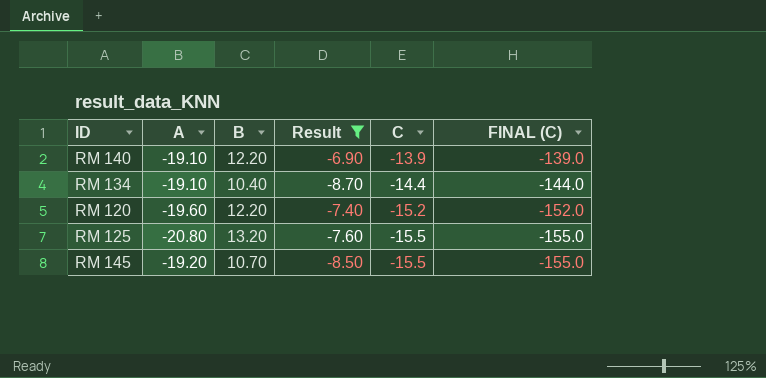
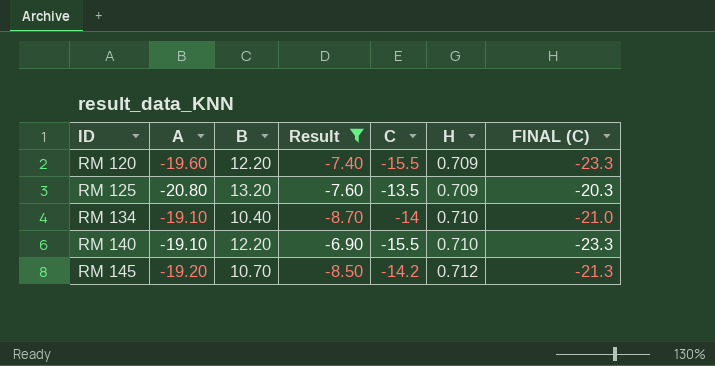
row order: C descending -> ID ascending
column H | position: none -> 6
column FINAL (C) | formula: [C] * 10 -> [C] * 1.5
RM 120 | C: -15.2 -> -15.5
RM 125 | C: -15.5 -> -13.5
RM 134 | C: -14.4 -> -14
RM 140 | C: -13.9 -> -15.5
RM 145 | C: -15.5 -> -14.2

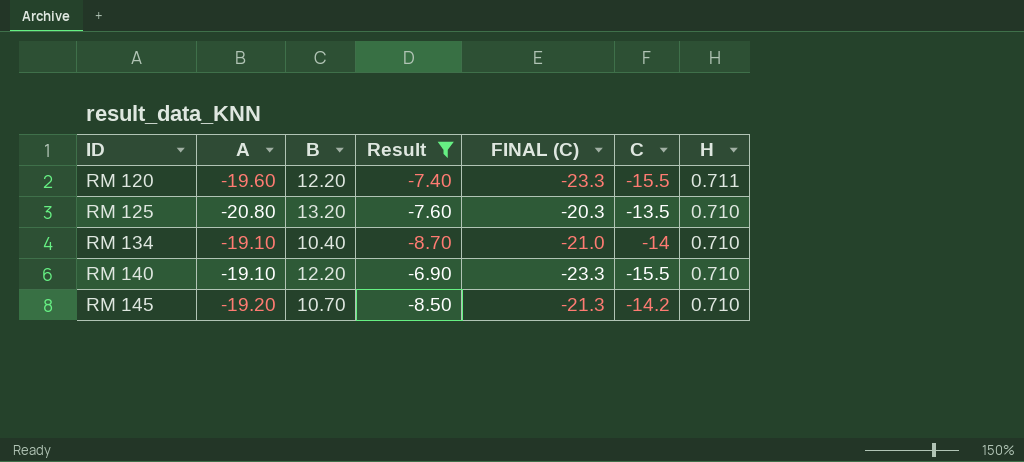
column FINAL (C) | position: 7 -> 5
RM 120 | H: 0.709 -> 0.711
RM 125 | H: 0.709 -> 0.710
RM 145 | H: 0.712 -> 0.710

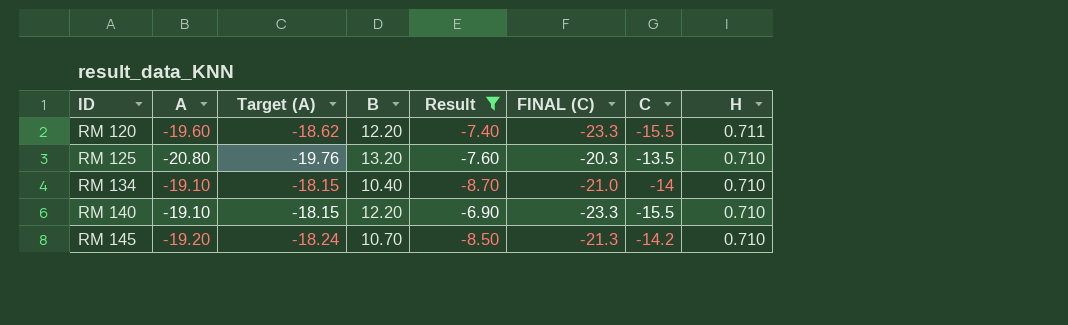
column Target (A) | formula: none -> [A] * 0.95

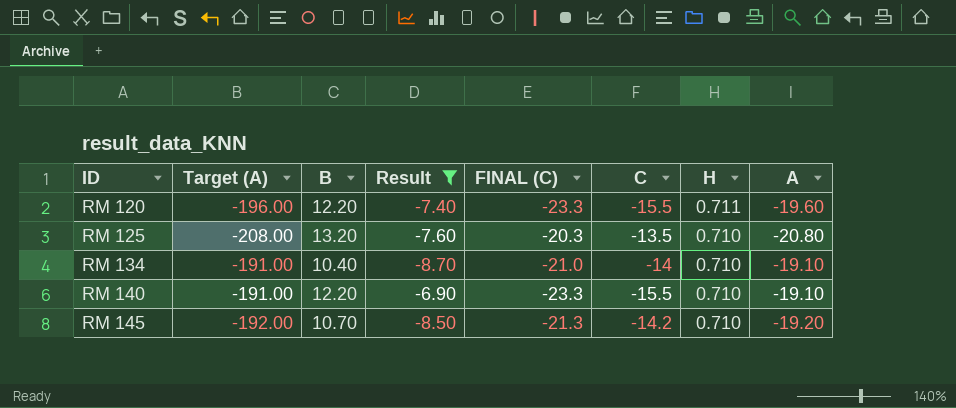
column Target (A) | formula: [A] * 0.95 -> [A] * 10
column A | position: 2 -> 8

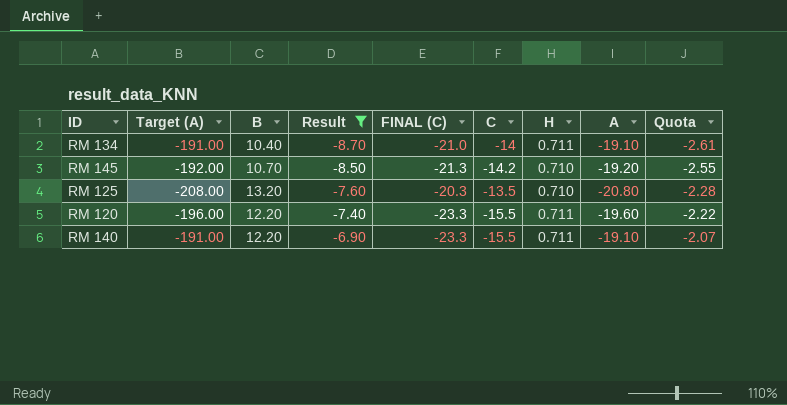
row order: ID ascending -> Result ascending
column Quota | formula: none -> [Result] * 0.3
RM 134 | H: 0.710 -> 0.711
RM 140 | H: 0.710 -> 0.711

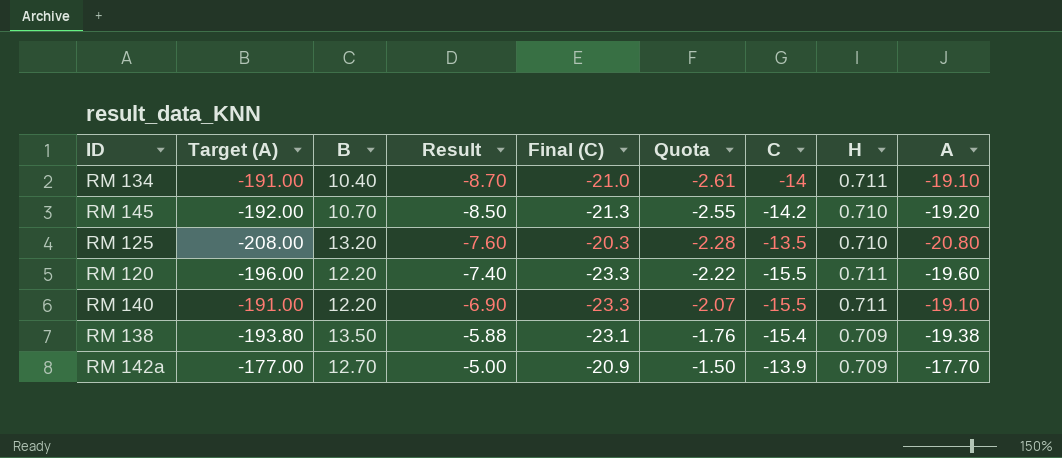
filter: Result <= -6.90 -> none
column name: FINAL (C) -> Final (C)
column Quota | position: 9 -> 6

